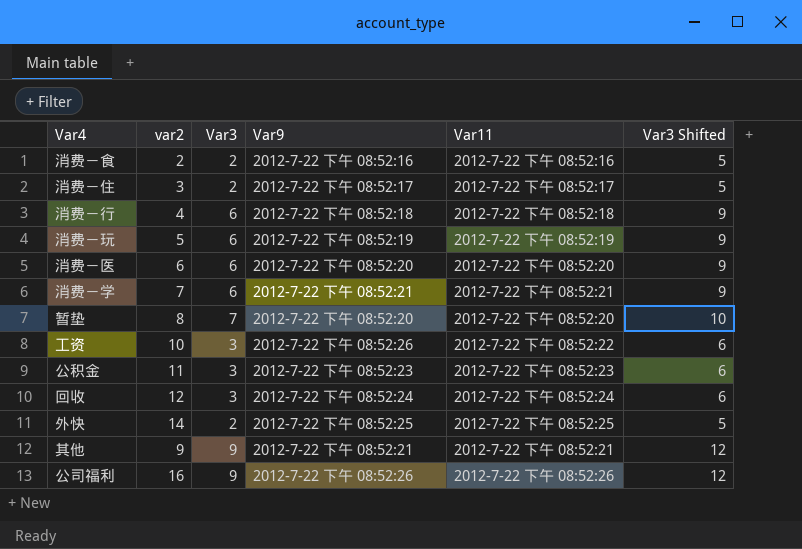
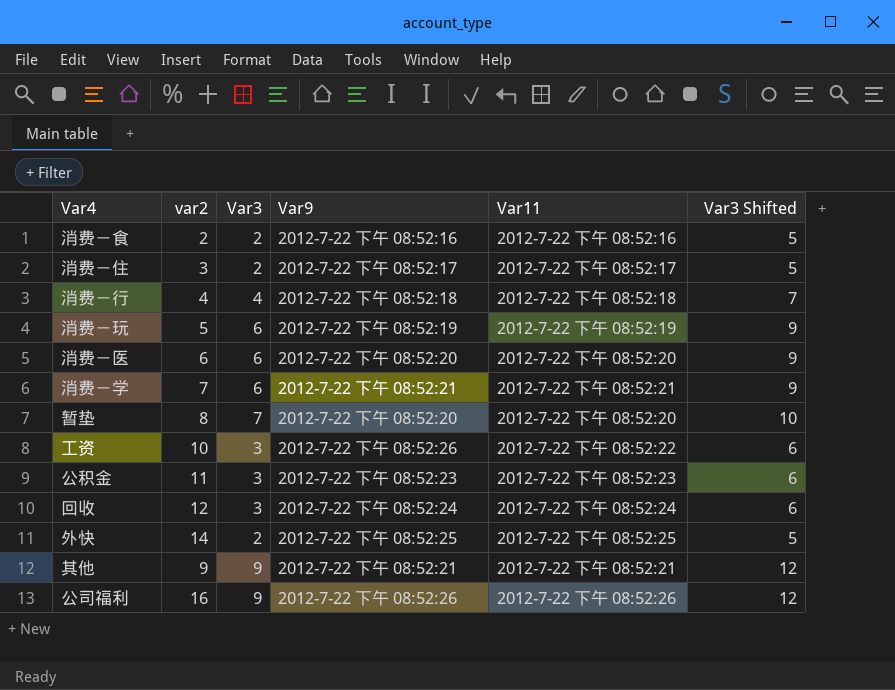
消费－行 | Var3: 6 -> 4
消费－行 | Var3 Shifted: 9 -> 7

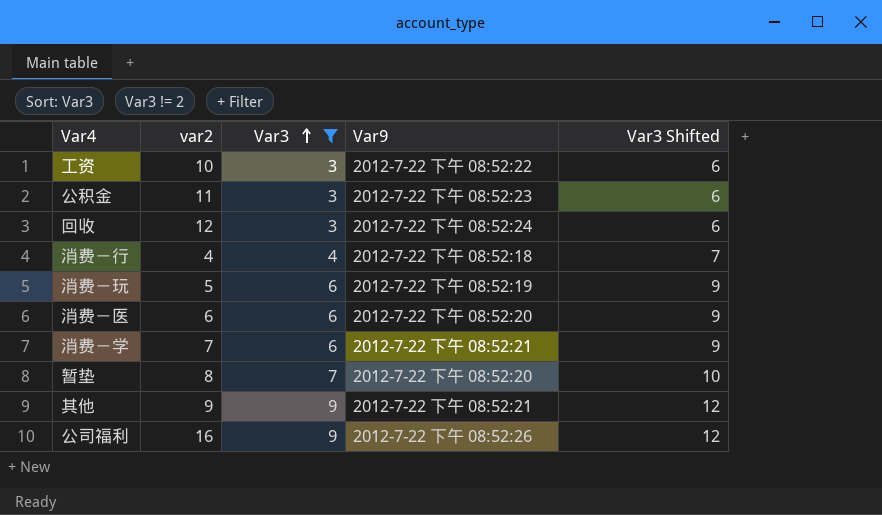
filter: none -> Var3 != 2
row order: none -> Var3 ascending
column Var11 | position: 5 -> none
工资 | Var9: 2012-7-22 下午 08:52:26 -> 2012-7-22 下午 08:52:22

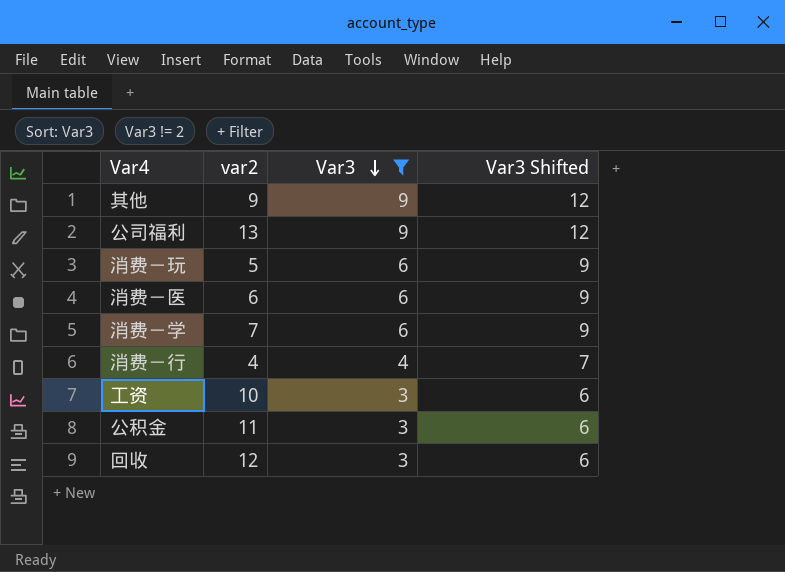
row order: Var3 ascending -> Var3 descending
column Var9 | position: 4 -> none
row 暂垫: 8 | 7 | 2012-7-22 下午 08:52:20 | 10 -> none
公司福利 | var2: 16 -> 13

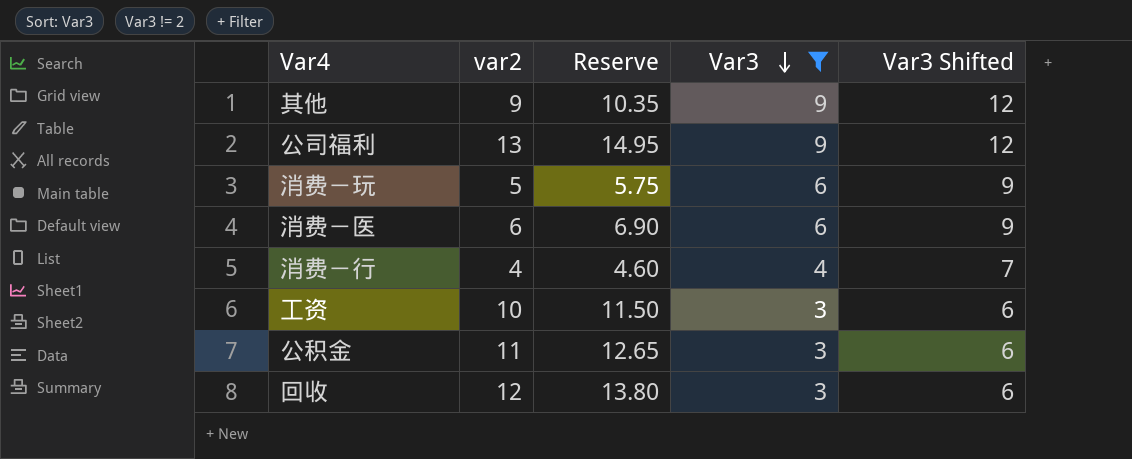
column Reserve | formula: none -> [var2] * 1.15
row 消费－学: 7 | 6 | 9 -> none

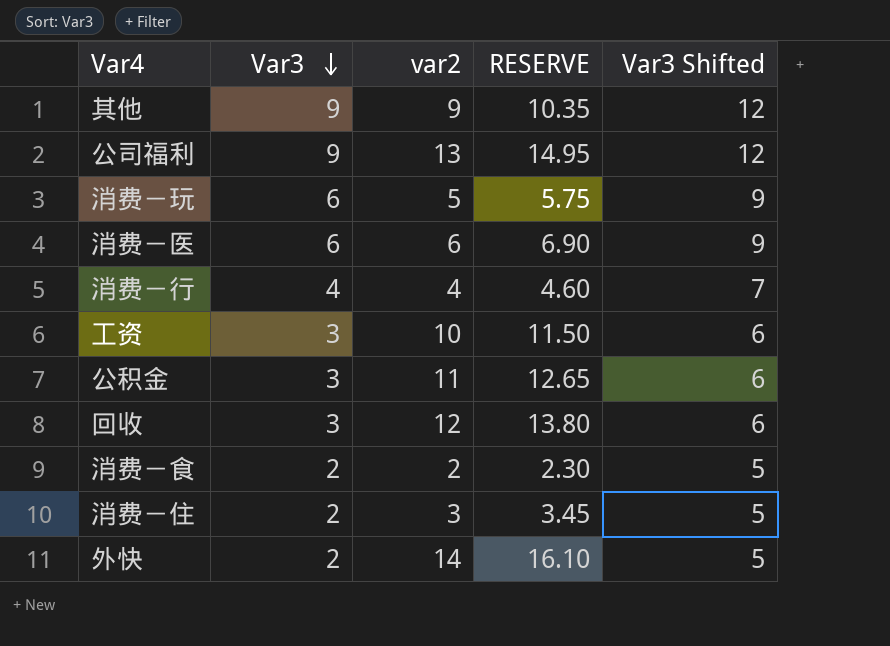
filter: Var3 != 2 -> none
column Var3 | position: 4 -> 2
column name: Reserve -> RESERVE

